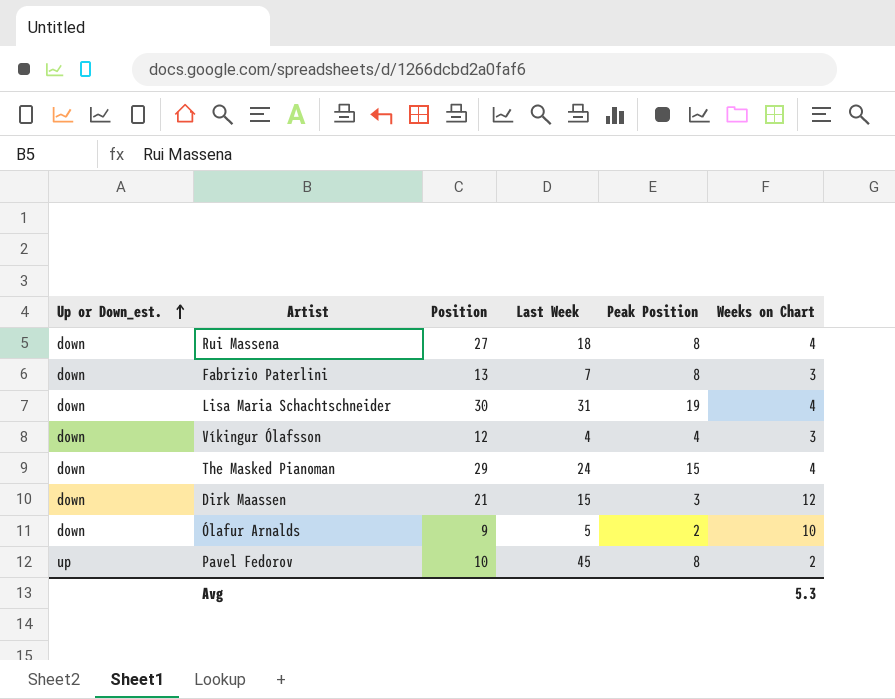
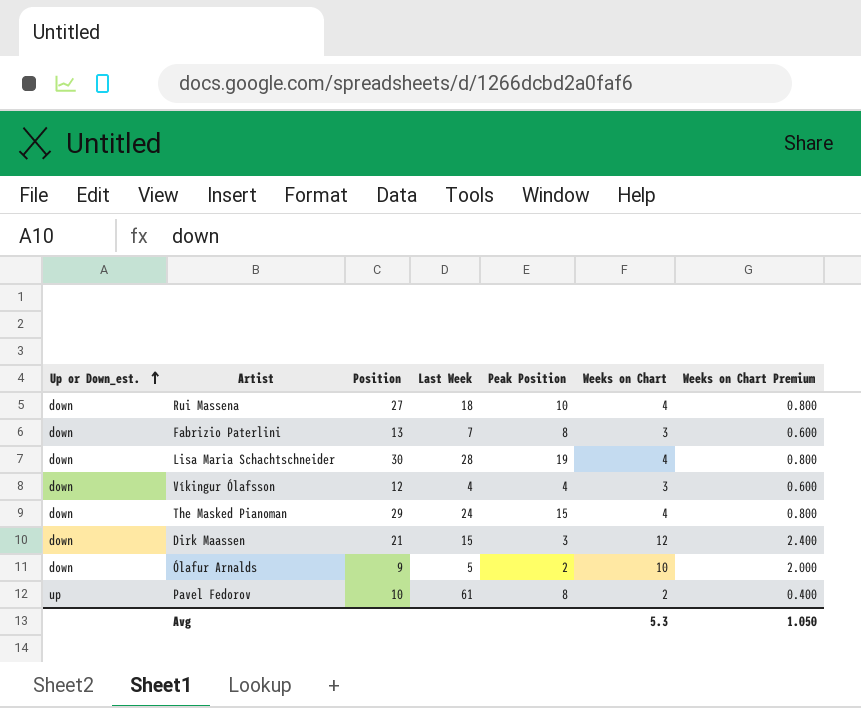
column Weeks on Chart Premium | formula: none -> [Weeks on Chart] * 0.2
Rui Massena | Peak Position: 8 -> 10
Lisa Maria Schachtschneider | Last Week: 31 -> 28
Pavel Fedorov | Last Week: 45 -> 61

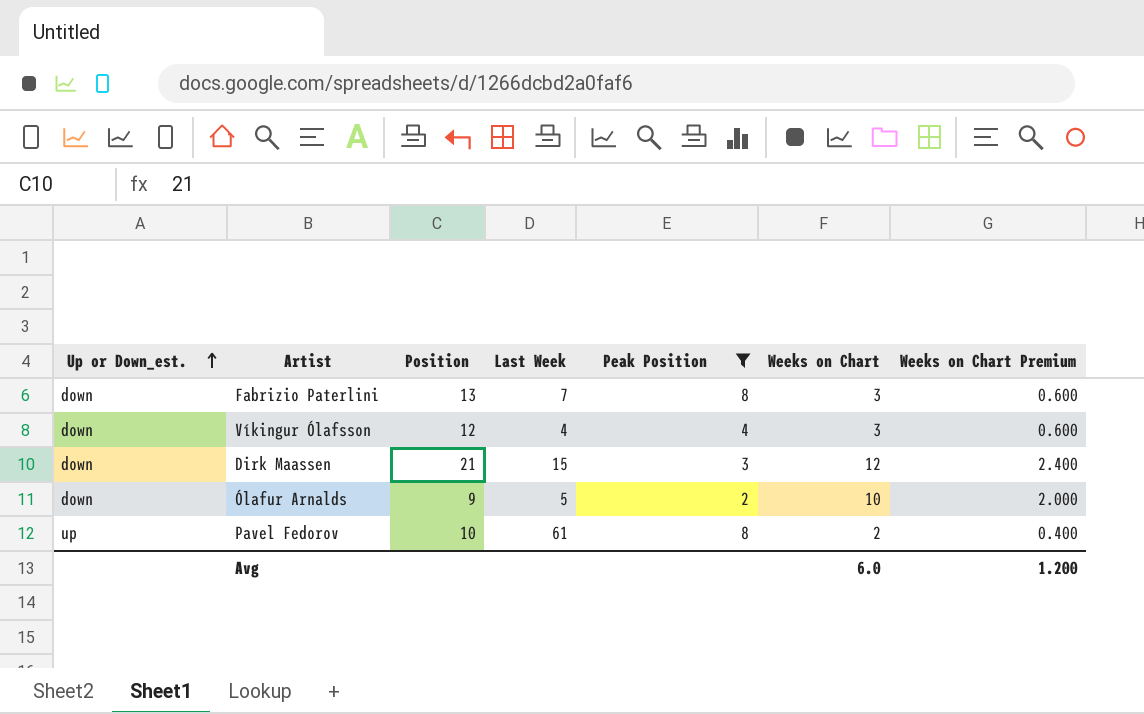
filter: none -> Peak Position <= 8
Avg | Weeks on Chart: 5.3 -> 6.0
Avg | Weeks on Chart Premium: 1.050 -> 1.200

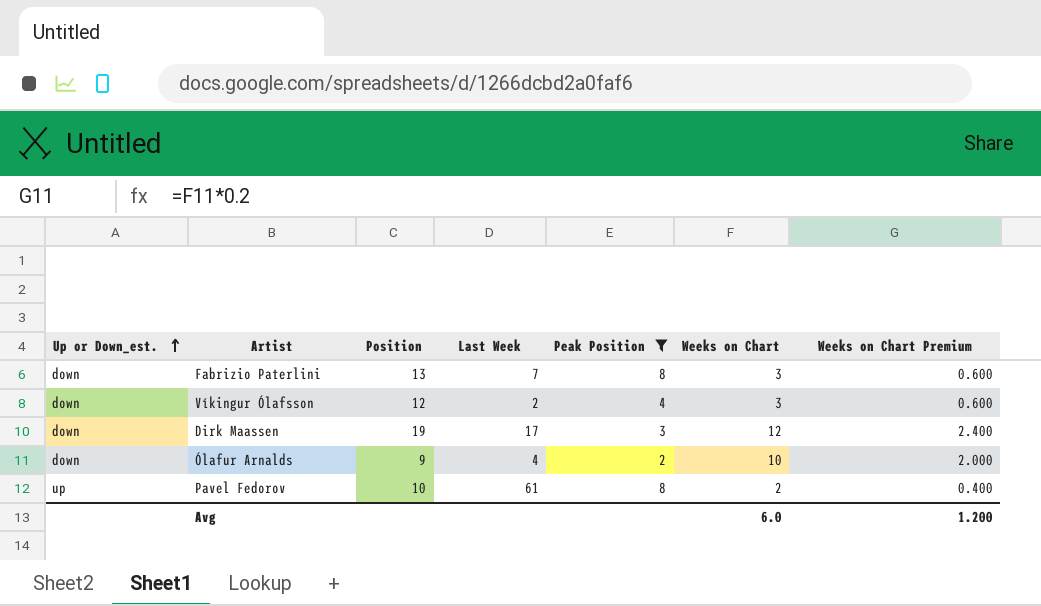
Víkingur Ólafsson | Last Week: 4 -> 2
Dirk Maassen | Position: 21 -> 19
Dirk Maassen | Last Week: 15 -> 17
Ólafur Arnalds | Last Week: 5 -> 4

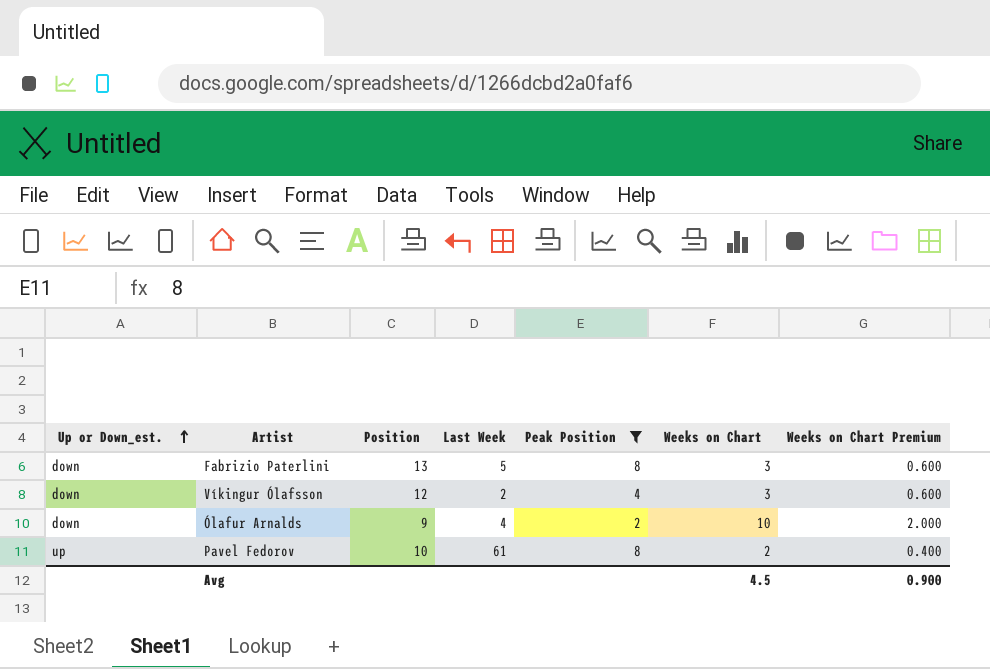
row Dirk Maassen: down | 19 | 17 | 3 | 12 | 2.400 -> none
Fabrizio Paterlini | Last Week: 7 -> 5
Avg | Weeks on Chart: 6.0 -> 4.5
Avg | Weeks on Chart Premium: 1.200 -> 0.900

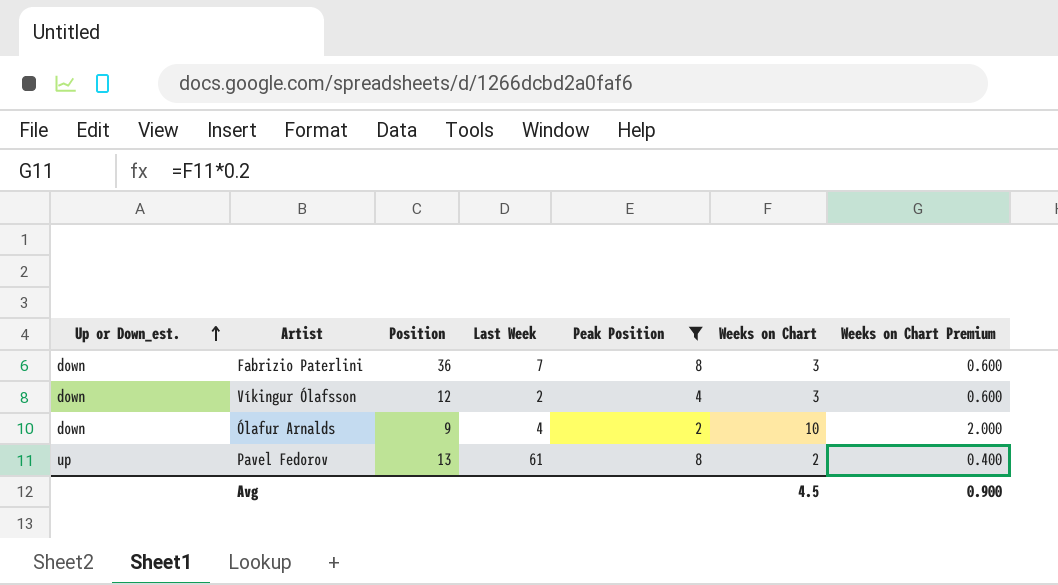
Fabrizio Paterlini | Position: 13 -> 36
Fabrizio Paterlini | Last Week: 5 -> 7
Pavel Fedorov | Position: 10 -> 13

